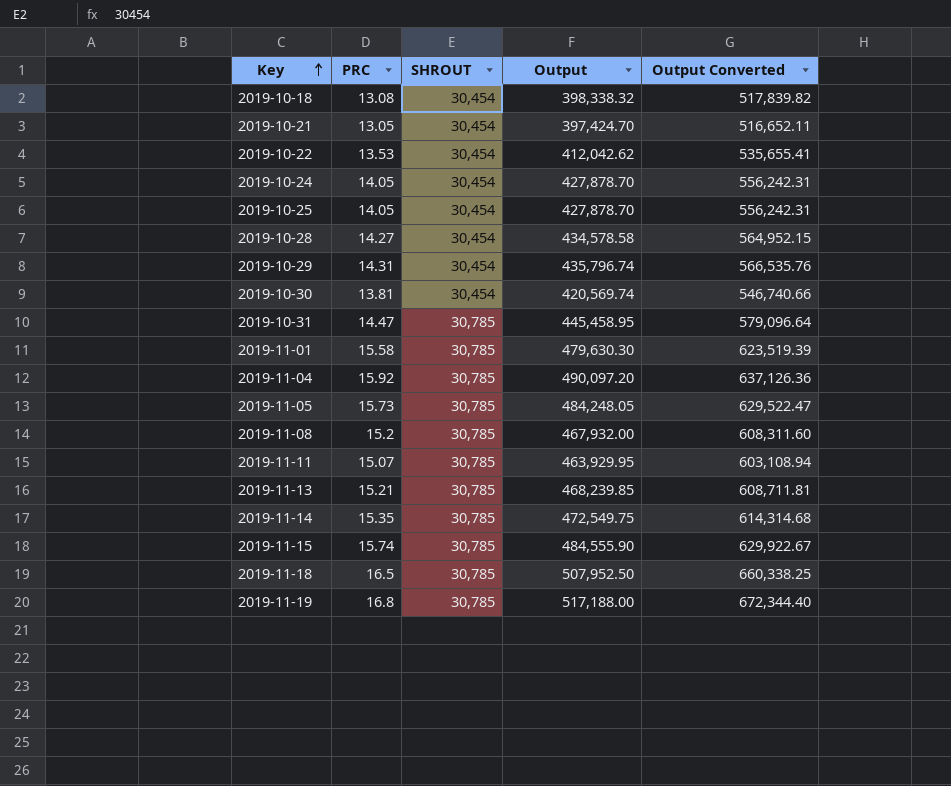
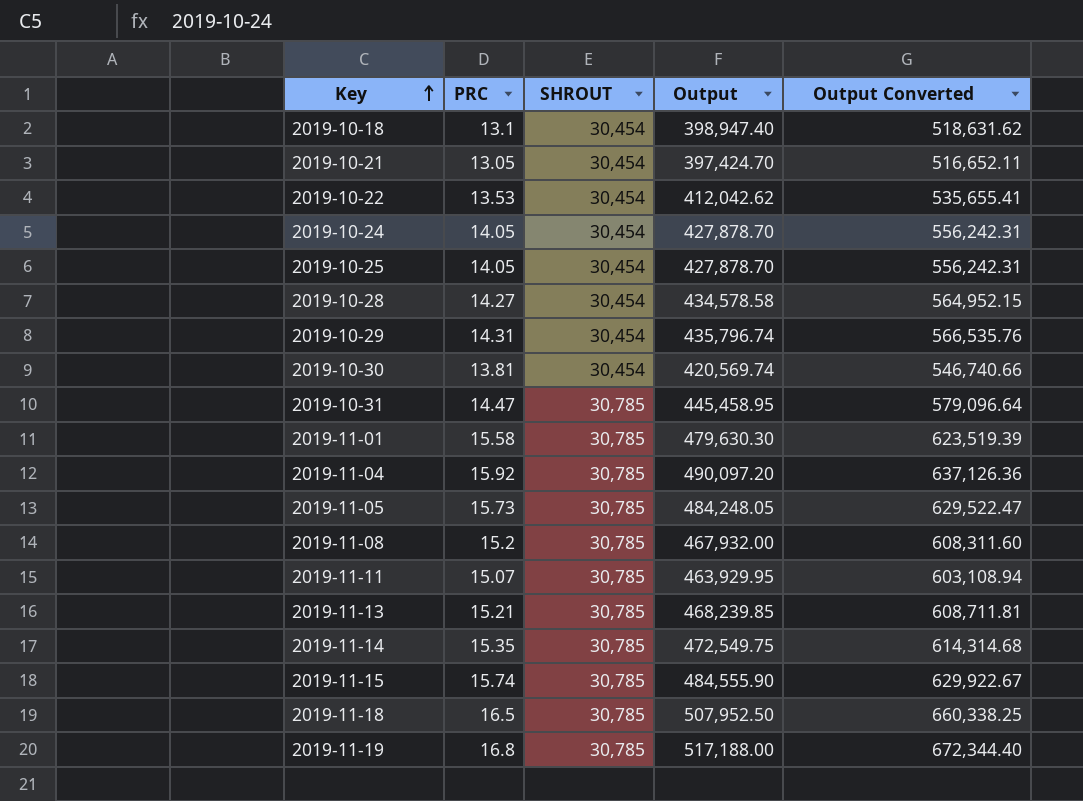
2019-10-18 | PRC: 13.08 -> 13.1
2019-10-18 | Output: 398,338.32 -> 398,947.40
2019-10-18 | Output Converted: 517,839.82 -> 518,631.62

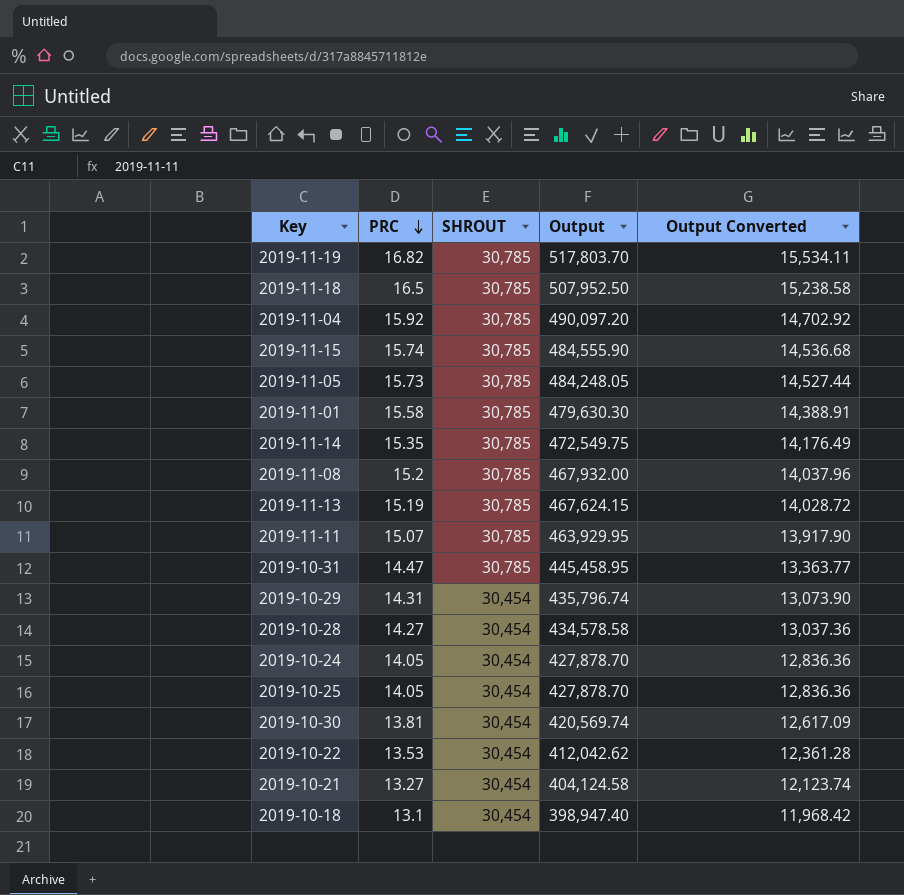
row order: Key ascending -> PRC descending
column Output Converted | formula: [Output] * 1.3 -> [Output] * 0.03
2019-11-19 | PRC: 16.8 -> 16.82
2019-11-19 | Output: 517,188.00 -> 517,803.70
2019-11-13 | PRC: 15.21 -> 15.19
2019-11-13 | Output: 468,239.85 -> 467,624.15
2019-10-21 | PRC: 13.05 -> 13.27
2019-10-21 | Output: 397,424.70 -> 404,124.58

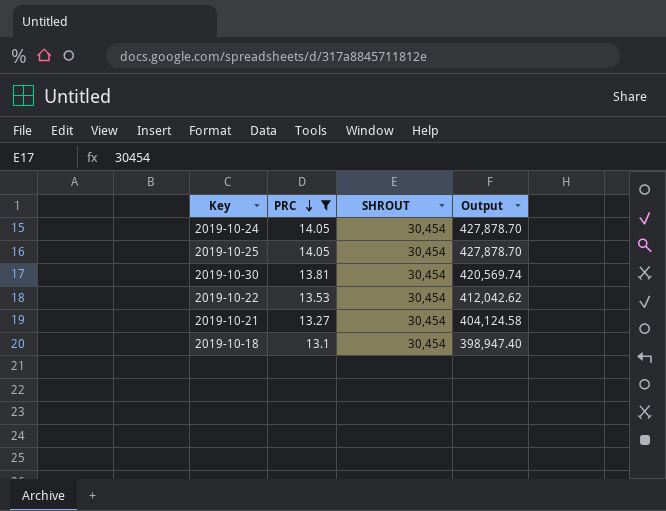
filter: none -> PRC <= 14.05
column Output Converted | formula: [Output] * 0.03 -> none

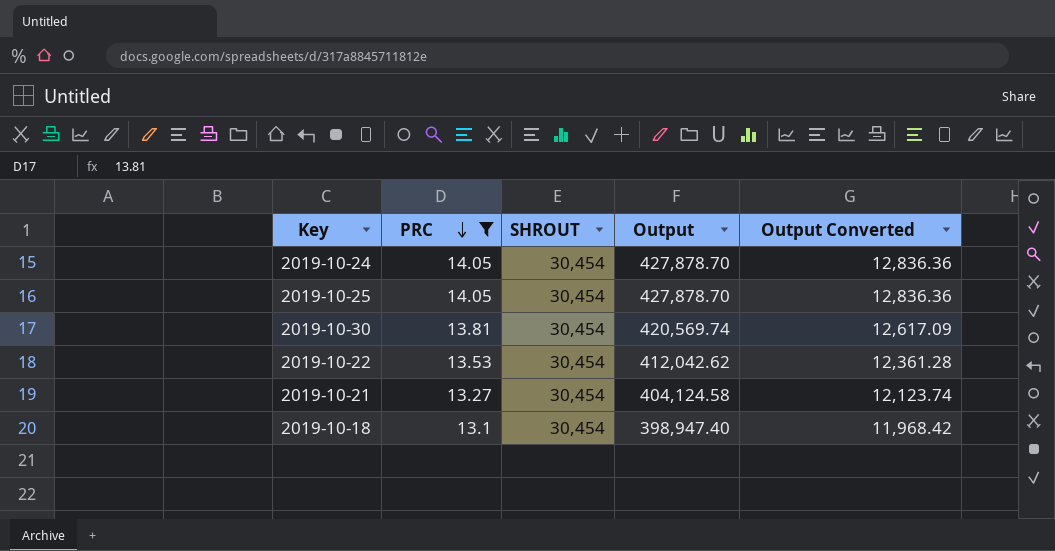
column Output Converted | formula: none -> [Output] * 0.03

